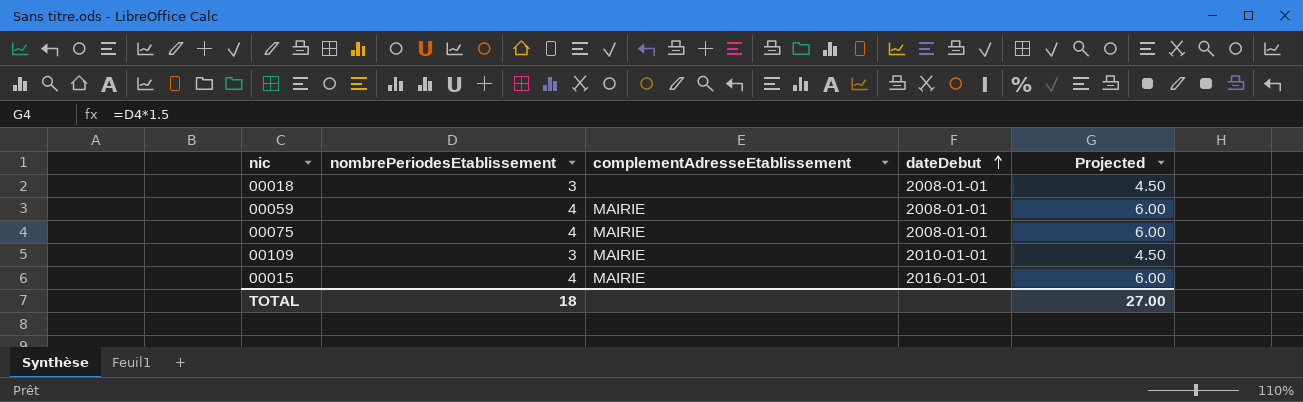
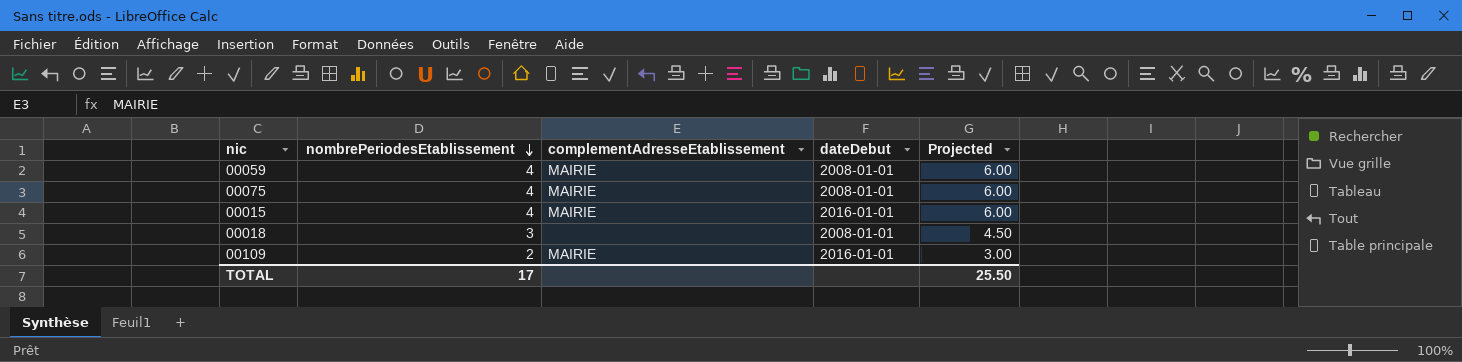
row order: dateDebut ascending -> nombrePeriodesEtablissement descending
00109 | nombrePeriodesEtablissement: 3 -> 2
00109 | dateDebut: 2010-01-01 -> 2016-01-01
00109 | Projected: 4.50 -> 3.00
TOTAL | nombrePeriodesEtablissement: 18 -> 17
TOTAL | Projected: 27.00 -> 25.50

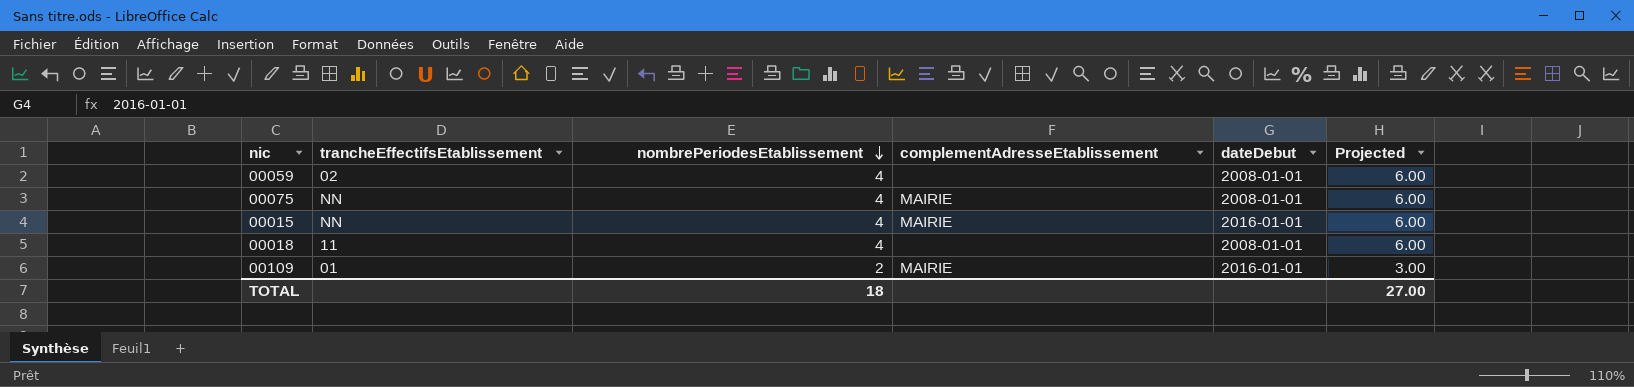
column trancheEffectifsEtablissement | position: none -> 2
00059 | complementAdresseEtablissement: MAIRIE -> none
00018 | nombrePeriodesEtablissement: 3 -> 4
00018 | Projected: 4.50 -> 6.00
TOTAL | nombrePeriodesEtablissement: 17 -> 18
TOTAL | Projected: 25.50 -> 27.00

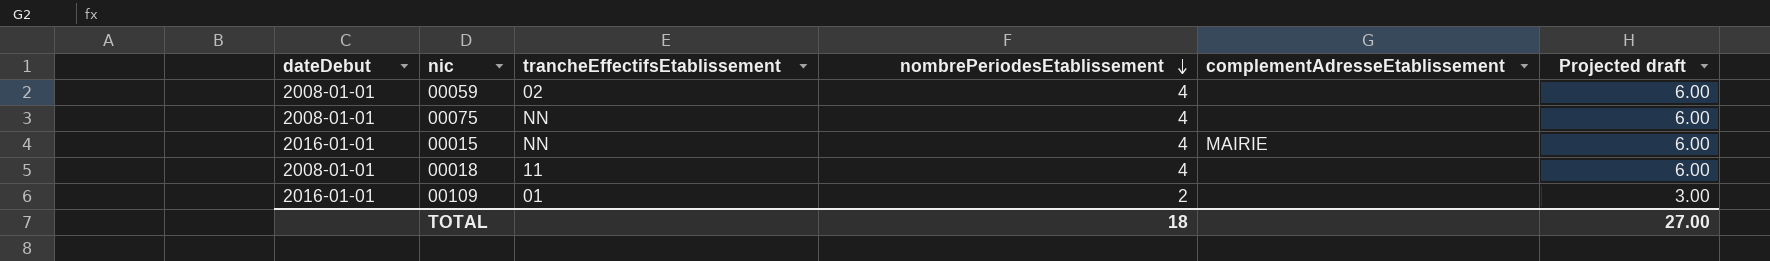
column dateDebut | position: 5 -> 1
column name: Projected -> Projected draft
00075 | complementAdresseEtablissement: MAIRIE -> none
00109 | complementAdresseEtablissement: MAIRIE -> none

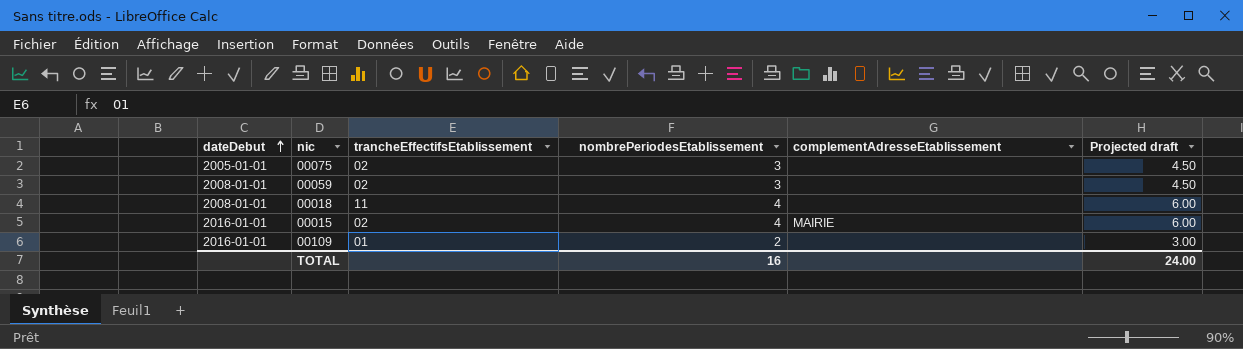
row order: nombrePeriodesEtablissement descending -> dateDebut ascending
00075 | dateDebut: 2008-01-01 -> 2005-01-01
00075 | trancheEffectifsEtablissement: NN -> 02
00075 | nombrePeriodesEtablissement: 4 -> 3
00075 | Projected draft: 6.00 -> 4.50
00059 | nombrePeriodesEtablissement: 4 -> 3
00059 | Projected draft: 6.00 -> 4.50
00015 | trancheEffectifsEtablissement: NN -> 02
TOTAL | nombrePeriodesEtablissement: 18 -> 16
TOTAL | Projected draft: 27.00 -> 24.00

